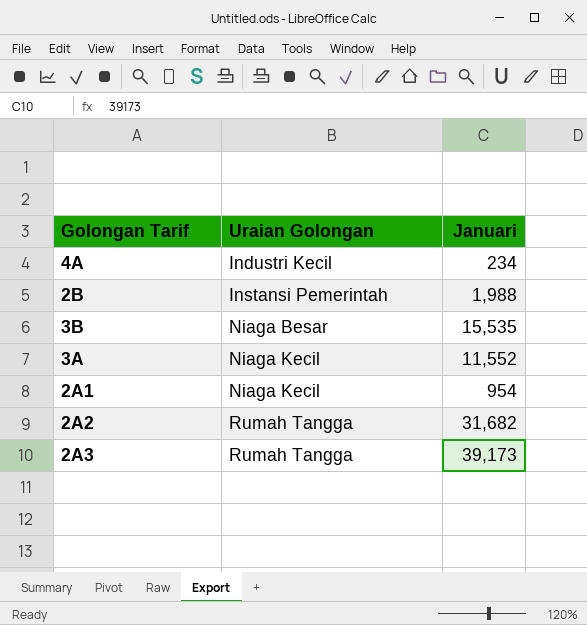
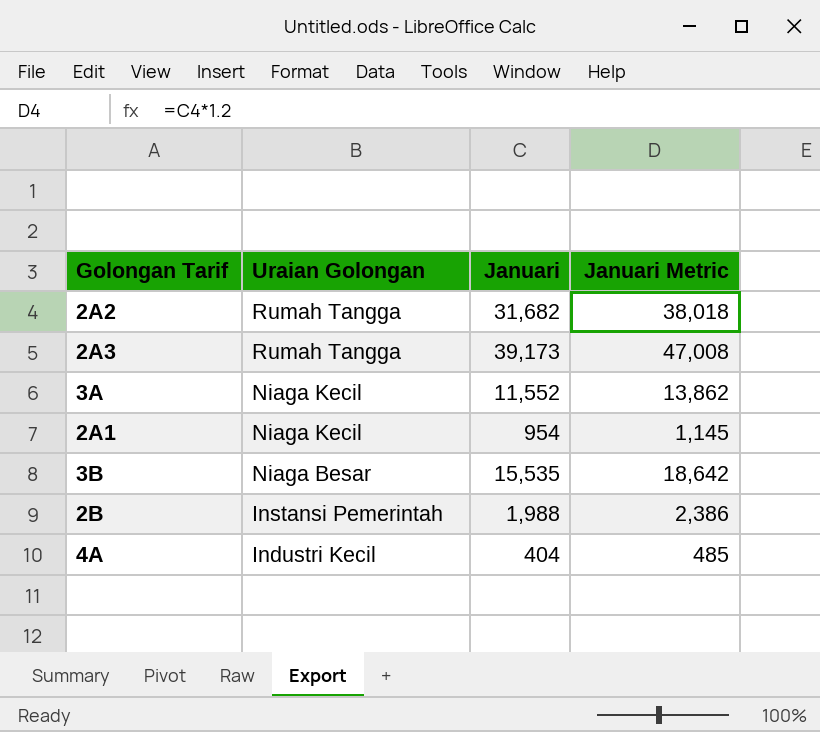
row order: Uraian Golongan ascending -> Uraian Golongan descending
column Januari Metric | formula: none -> [Januari] * 1.2
4A | Januari: 234 -> 404

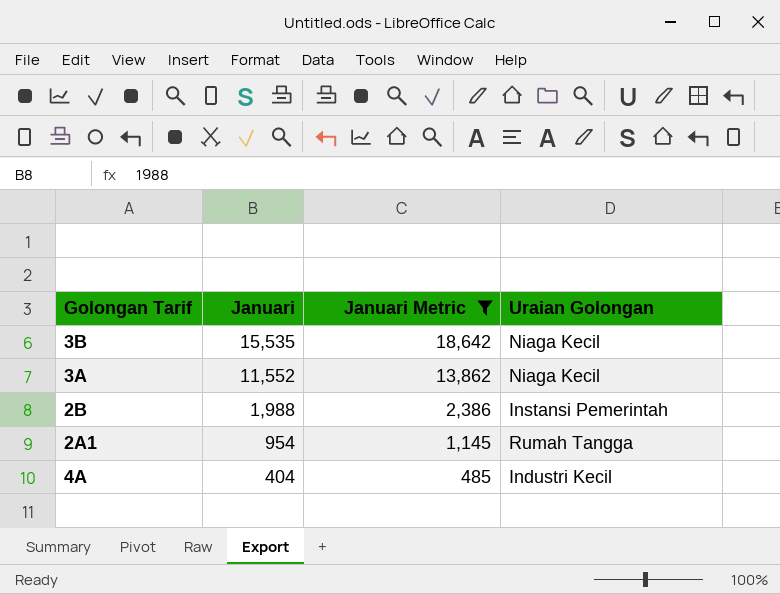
filter: none -> Januari Metric <= 18,642
row order: Uraian Golongan descending -> Januari descending
column Uraian Golongan | position: 2 -> 4
3B | Uraian Golongan: Niaga Besar -> Niaga Kecil
2A1 | Uraian Golongan: Niaga Kecil -> Rumah Tangga

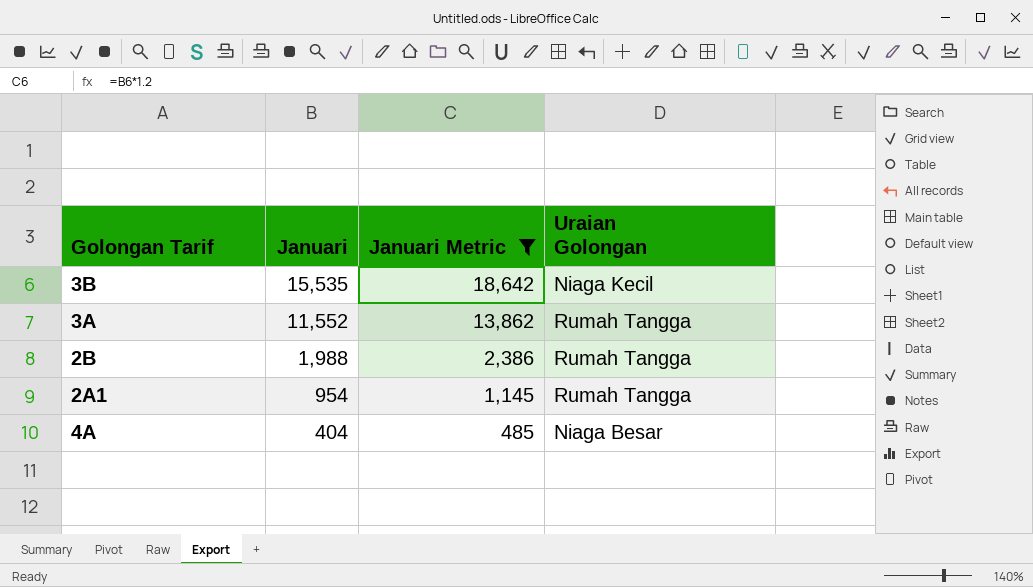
3A | Uraian Golongan: Niaga Kecil -> Rumah Tangga
2B | Uraian Golongan: Instansi Pemerintah -> Rumah Tangga
4A | Uraian Golongan: Industri Kecil -> Niaga Besar

